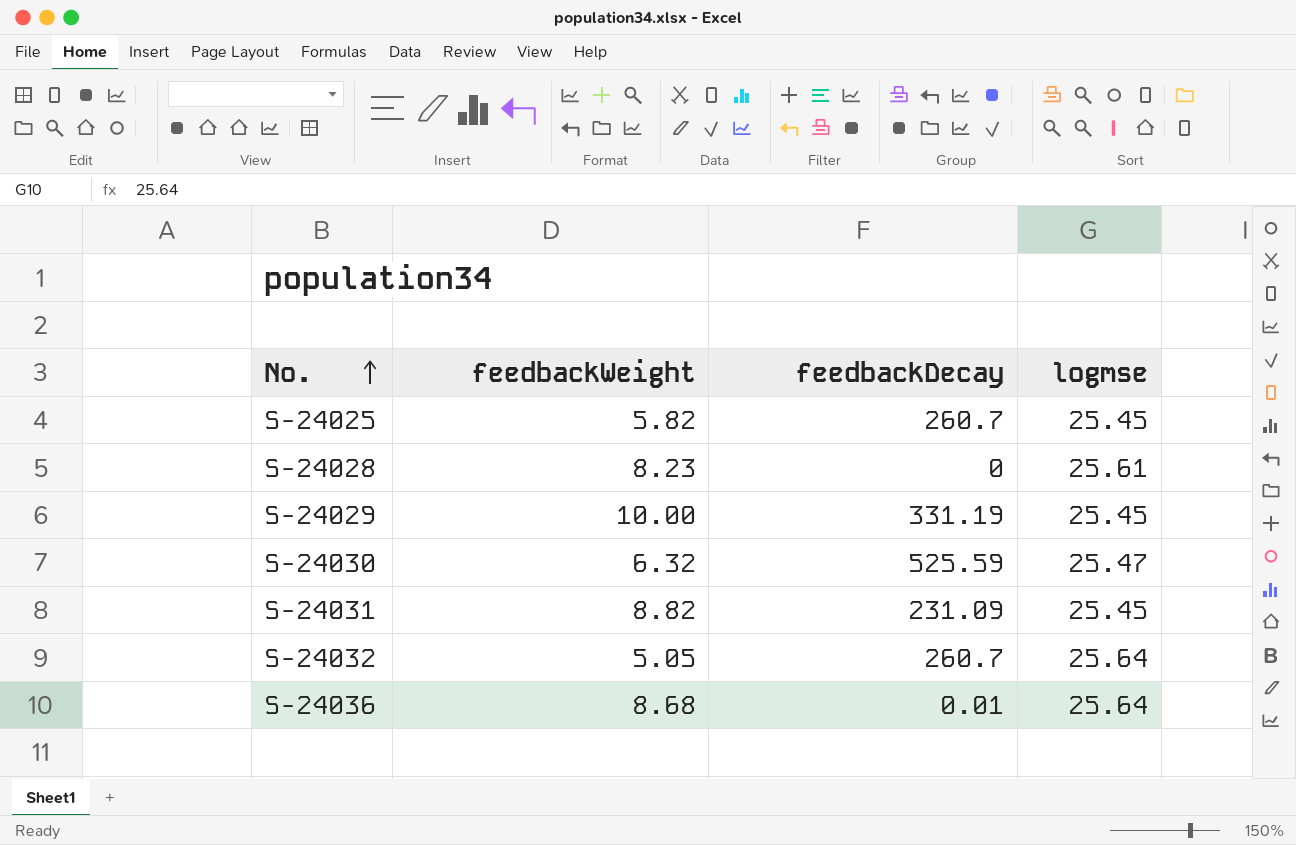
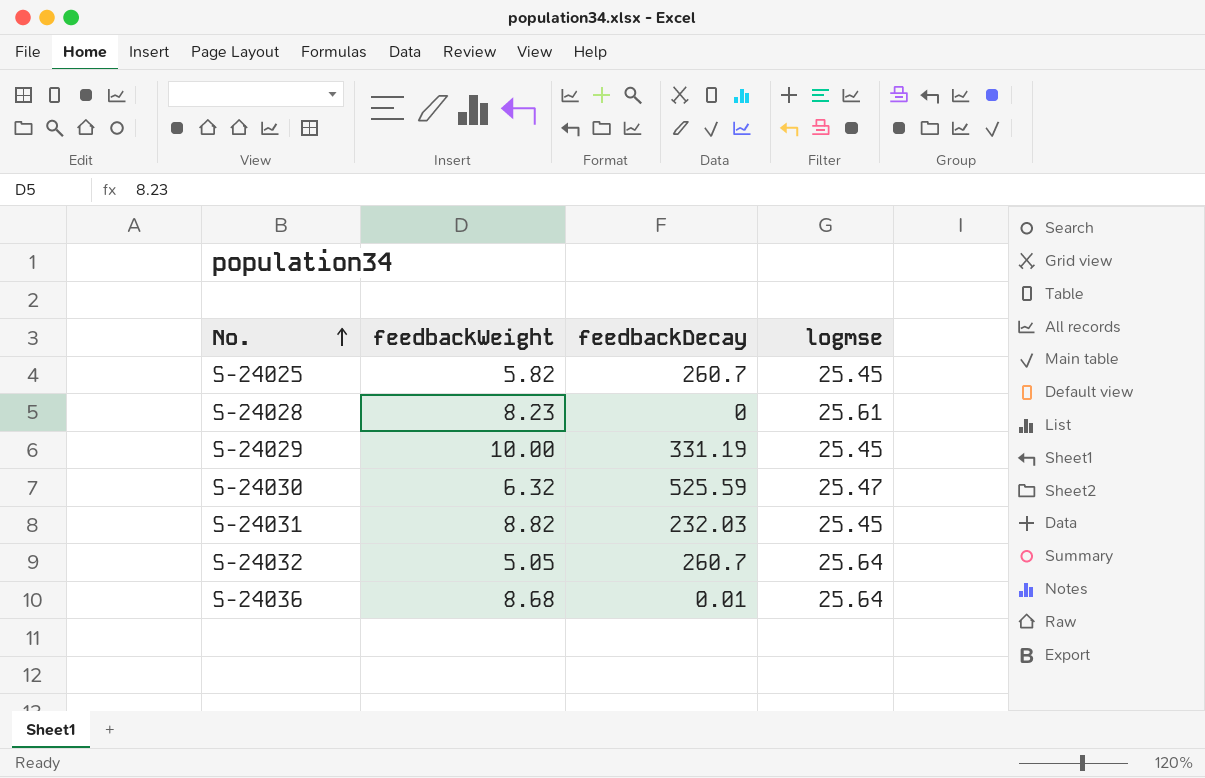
S-24031 | feedbackDecay: 231.09 -> 232.03

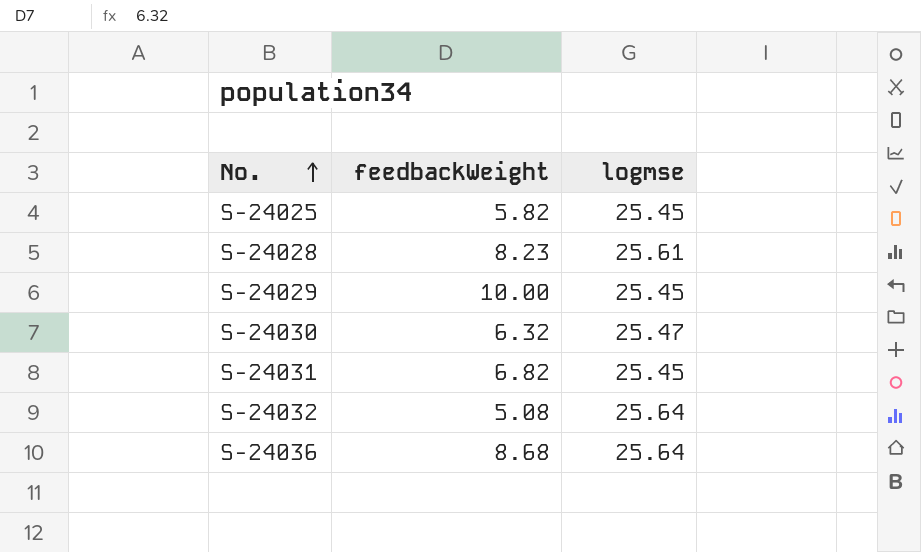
column feedbackDecay | position: 3 -> none
S-24031 | feedbackWeight: 8.82 -> 6.82
S-24032 | feedbackWeight: 5.05 -> 5.08

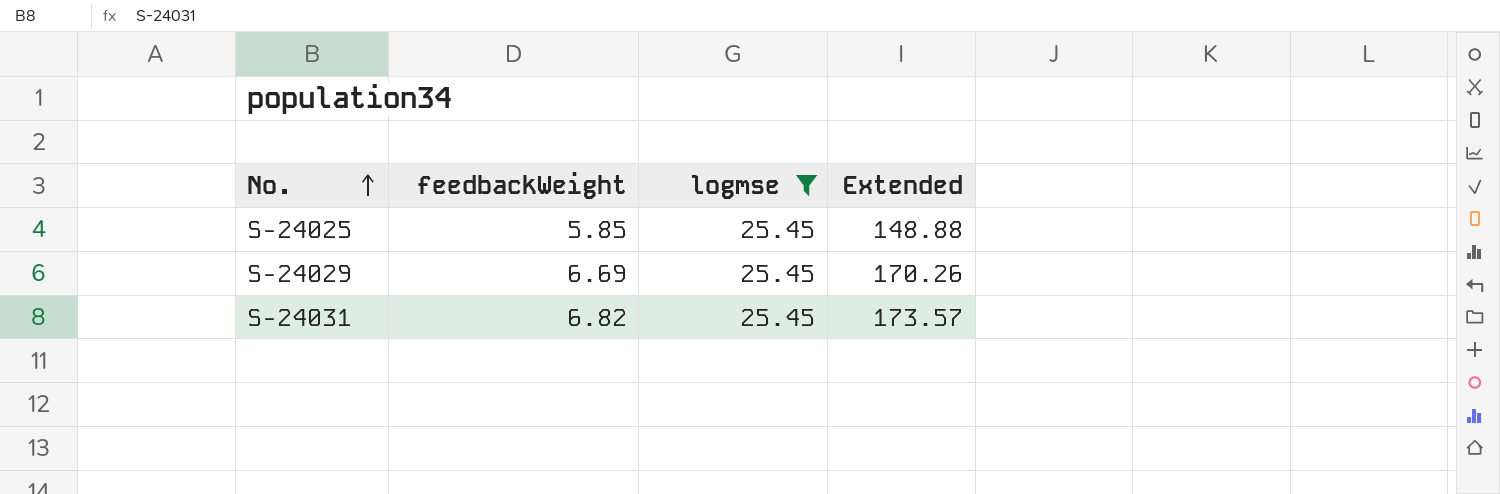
filter: none -> logmse = 25.45
column Extended | formula: none -> [feedbackWeight] * [logmse]
S-24025 | feedbackWeight: 5.82 -> 5.85
S-24029 | feedbackWeight: 10.00 -> 6.69

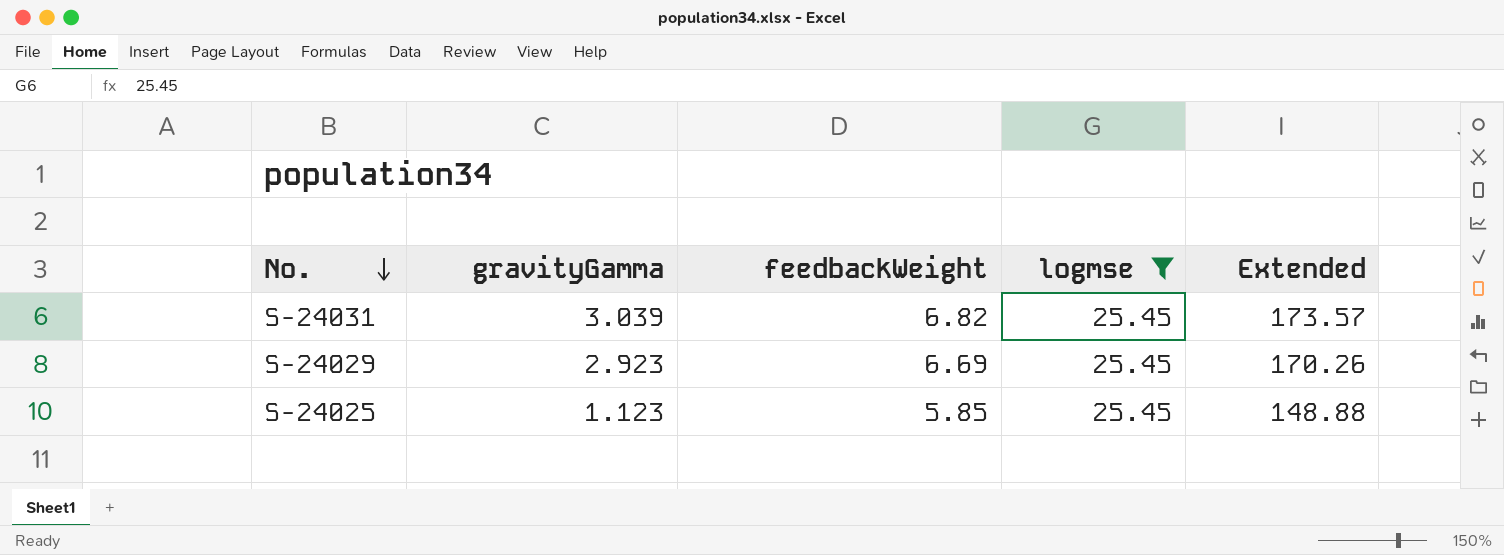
row order: No. ascending -> No. descending
column gravityGamma | position: none -> 2

